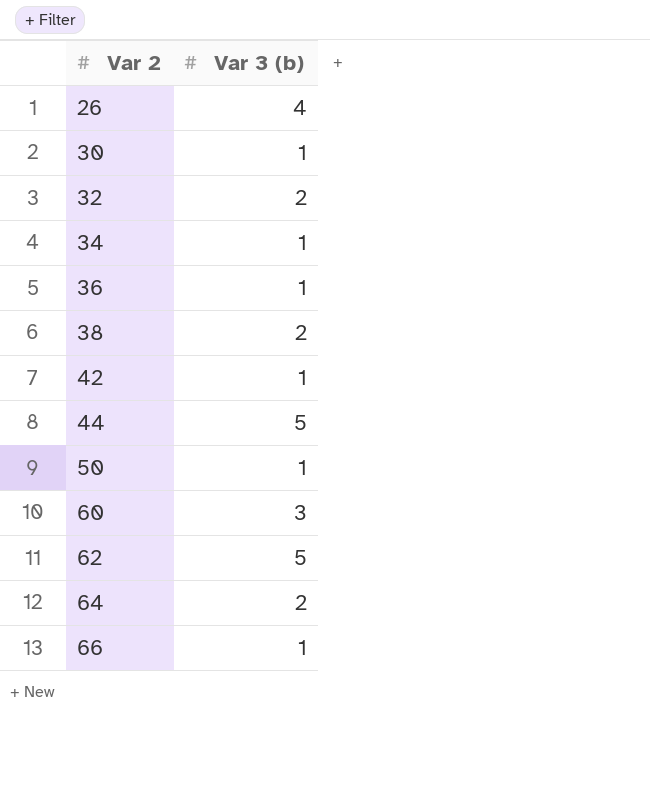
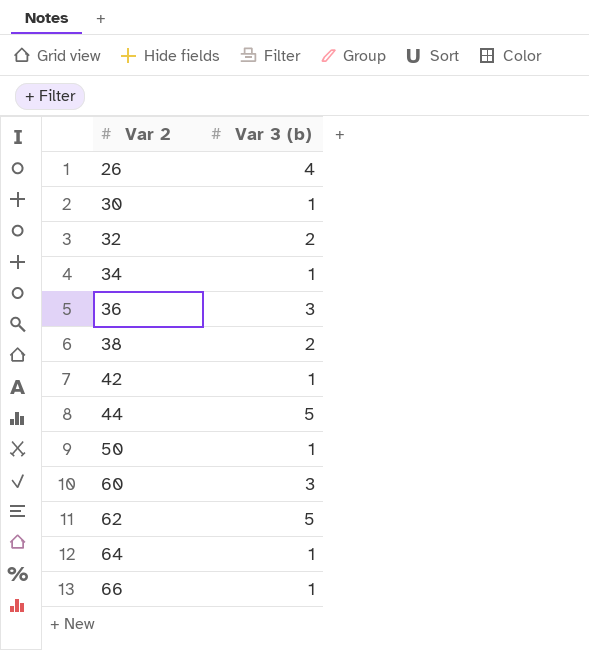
36 | Var 3 (b): 1 -> 3
64 | Var 3 (b): 2 -> 1

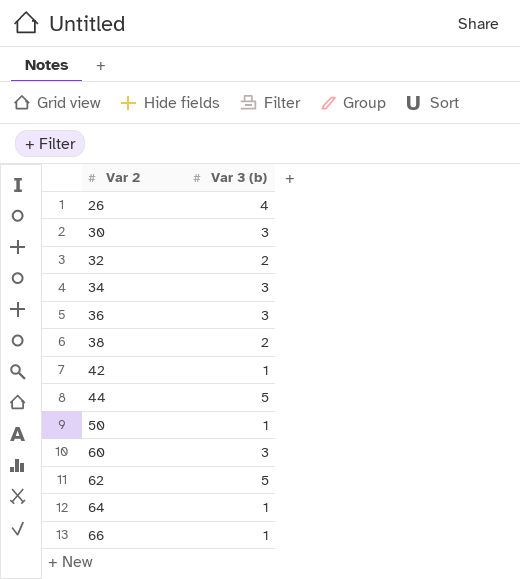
30 | Var 3 (b): 1 -> 3
34 | Var 3 (b): 1 -> 3

